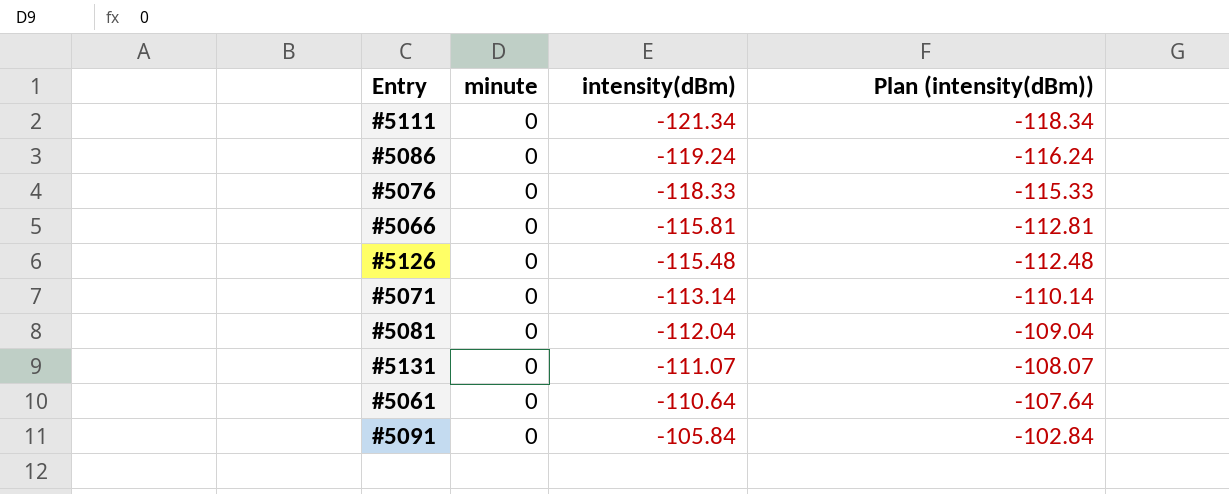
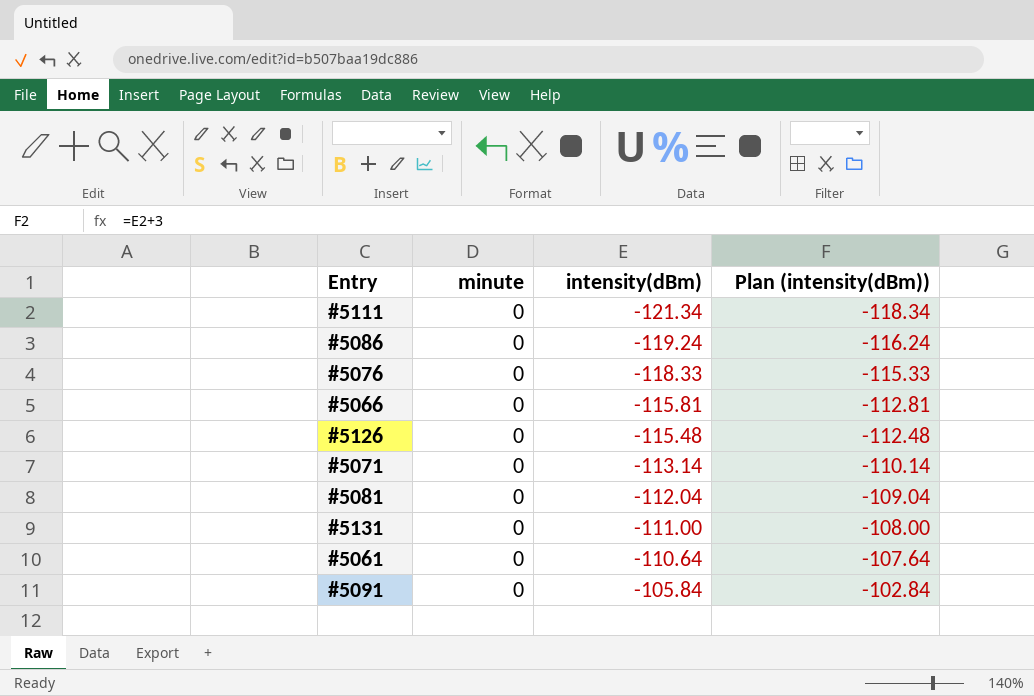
#5131 | intensity(dBm): -111.07 -> -111.00
#5131 | Plan (intensity(dBm)): -108.07 -> -108.00

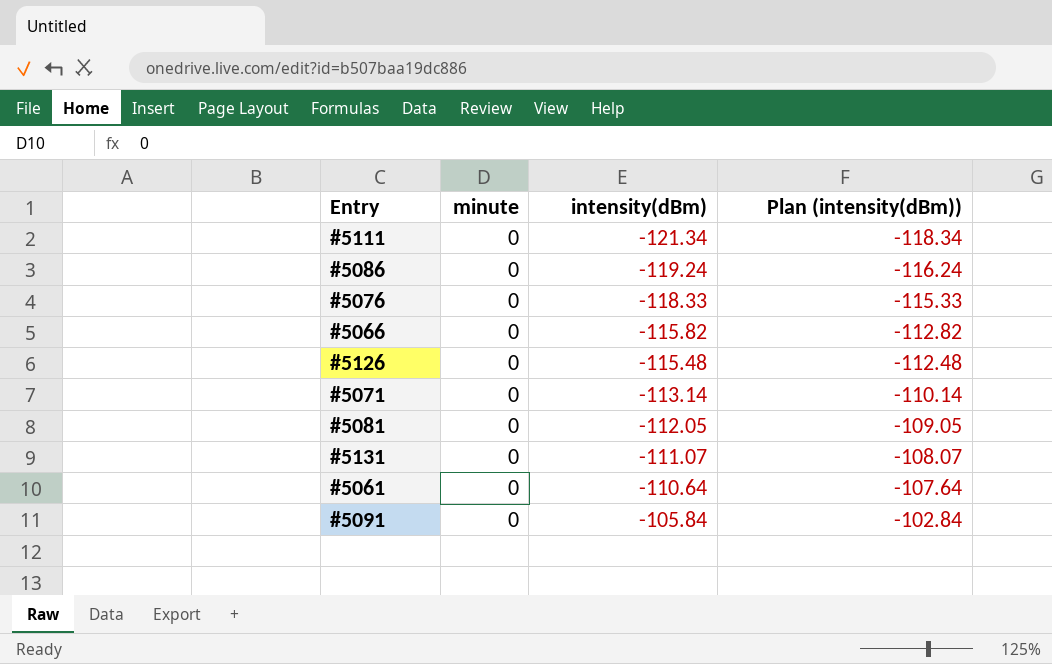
#5066 | intensity(dBm): -115.81 -> -115.82
#5066 | Plan (intensity(dBm)): -112.81 -> -112.82
#5081 | intensity(dBm): -112.04 -> -112.05
#5081 | Plan (intensity(dBm)): -109.04 -> -109.05
#5131 | intensity(dBm): -111.00 -> -111.07
#5131 | Plan (intensity(dBm)): -108.00 -> -108.07

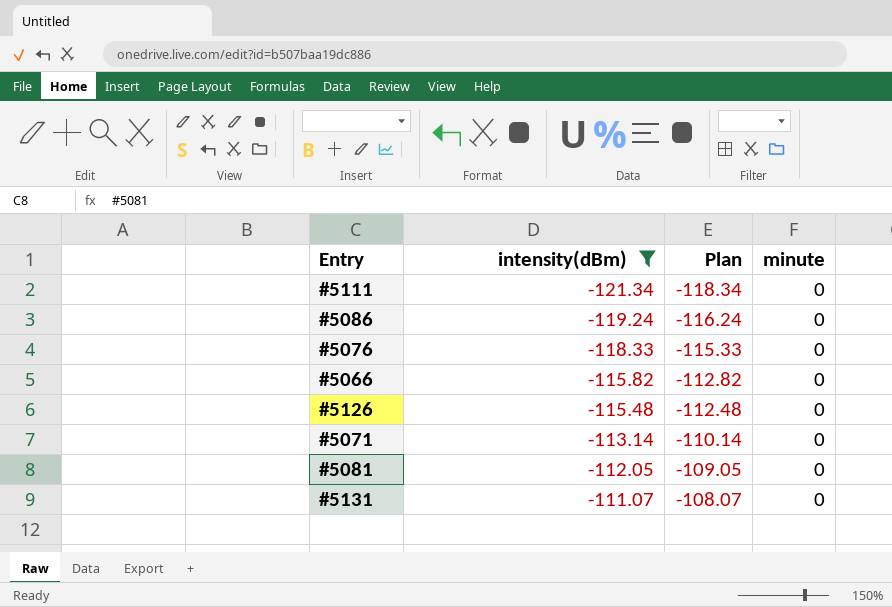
filter: none -> intensity(dBm) <= -111.07
column name: Plan (intensity(dBm)) -> Plan
column minute | position: 2 -> 4

